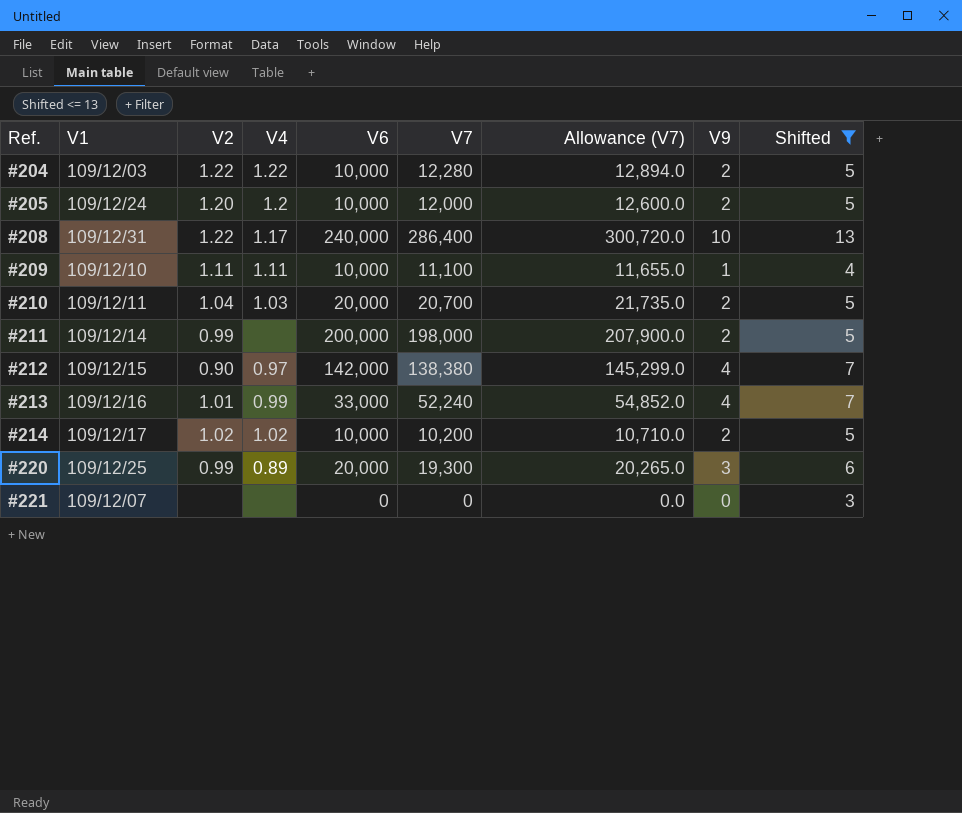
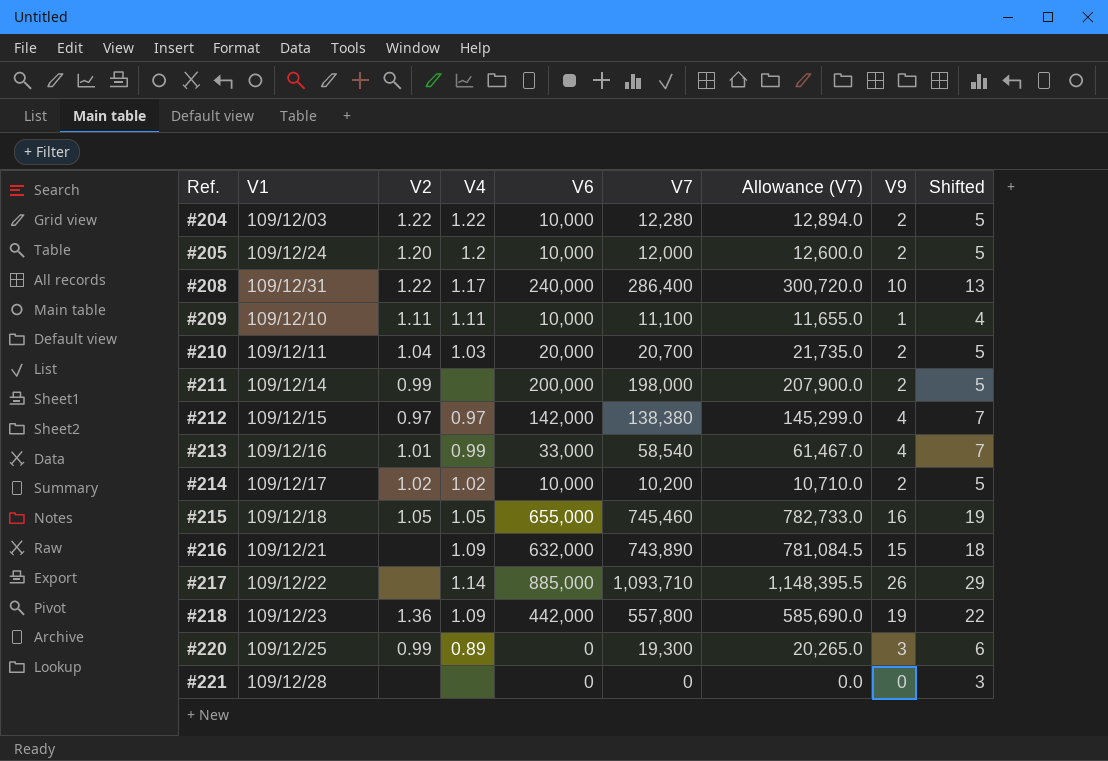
filter: Shifted <= 13 -> none
#212 | V2: 0.90 -> 0.97
#213 | V7: 52,240 -> 58,540
#213 | Allowance (V7): 54,852.0 -> 61,467.0
#220 | V6: 20,000 -> 0
#221 | V1: 109/12/07 -> 109/12/28

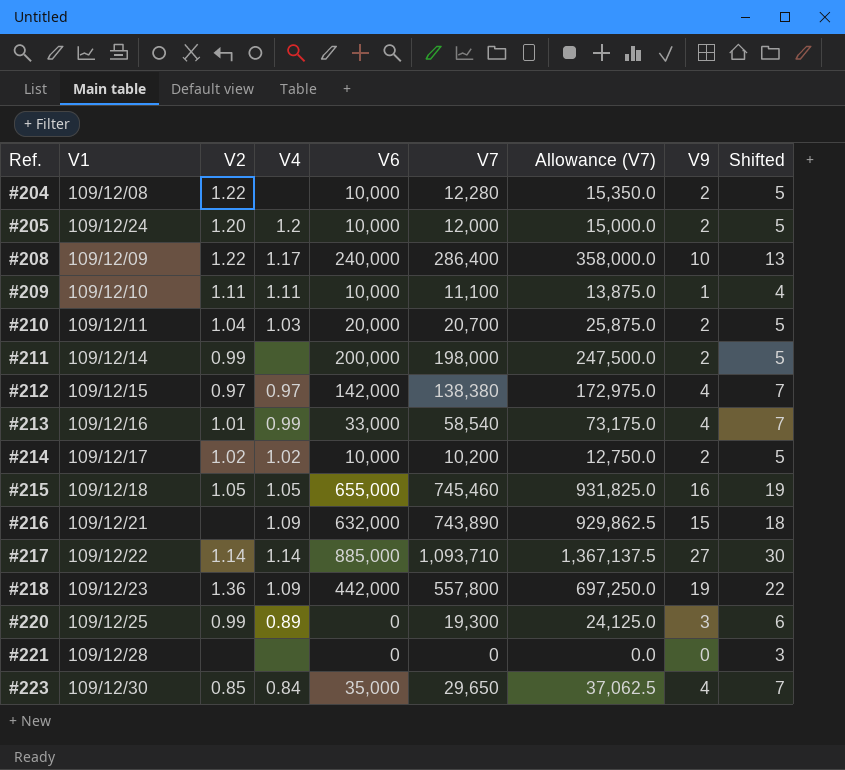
column Allowance (V7) | formula: [V7] * 1.05 -> [V7] * 1.25
#204 | V1: 109/12/03 -> 109/12/08
#204 | V4: 1.22 -> none
#208 | V1: 109/12/31 -> 109/12/09
#217 | V2: none -> 1.14
#217 | V9: 26 -> 27
#217 | Shifted: 29 -> 30
row #223: none -> 109/12/30 | 0.85 | 0.84 | 35,000 | 29,650 | 37,062.5 | 4 | 7

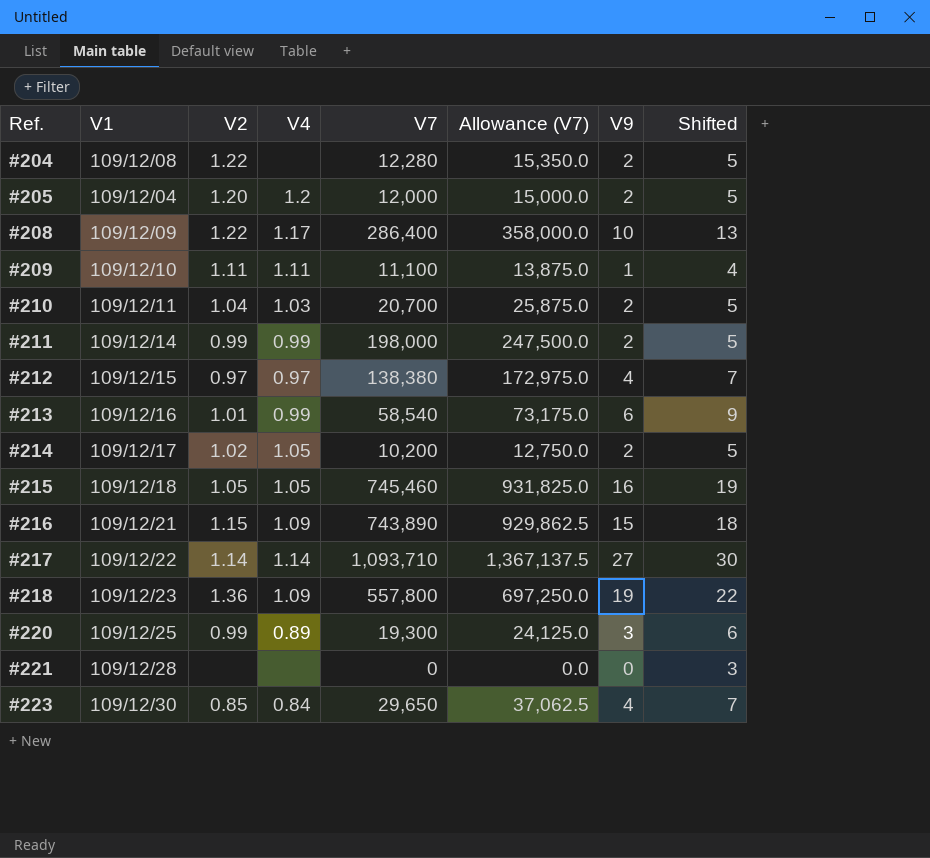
column V6 | position: 5 -> none
#205 | V1: 109/12/24 -> 109/12/04
#211 | V4: none -> 0.99
#213 | V9: 4 -> 6
#213 | Shifted: 7 -> 9
#214 | V4: 1.02 -> 1.05
#216 | V2: none -> 1.15

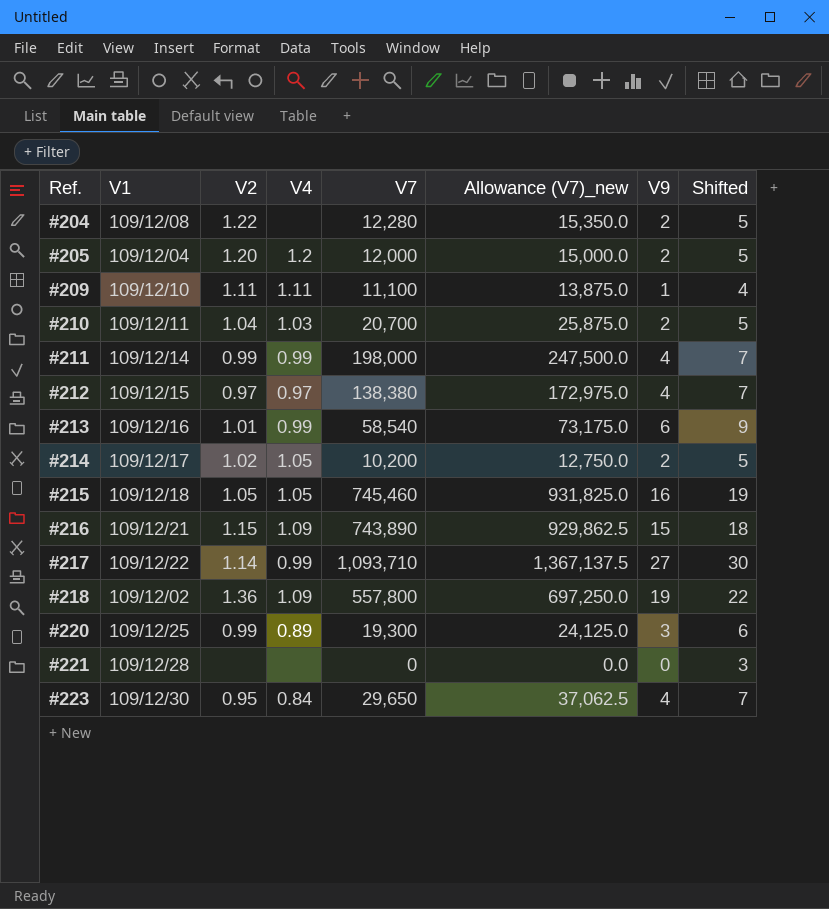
column name: Allowance (V7) -> Allowance (V7)_new
row #208: 109/12/09 | 1.22 | 1.17 | 286,400 | 358,000.0 | 10 | 13 -> none
#211 | V9: 2 -> 4
#211 | Shifted: 5 -> 7
#217 | V4: 1.14 -> 0.99
#218 | V1: 109/12/23 -> 109/12/02
#223 | V2: 0.85 -> 0.95

